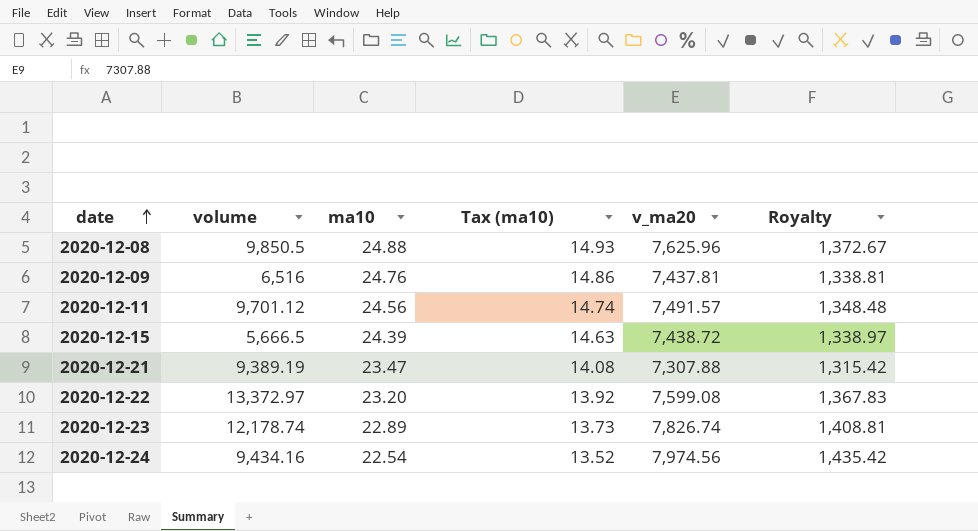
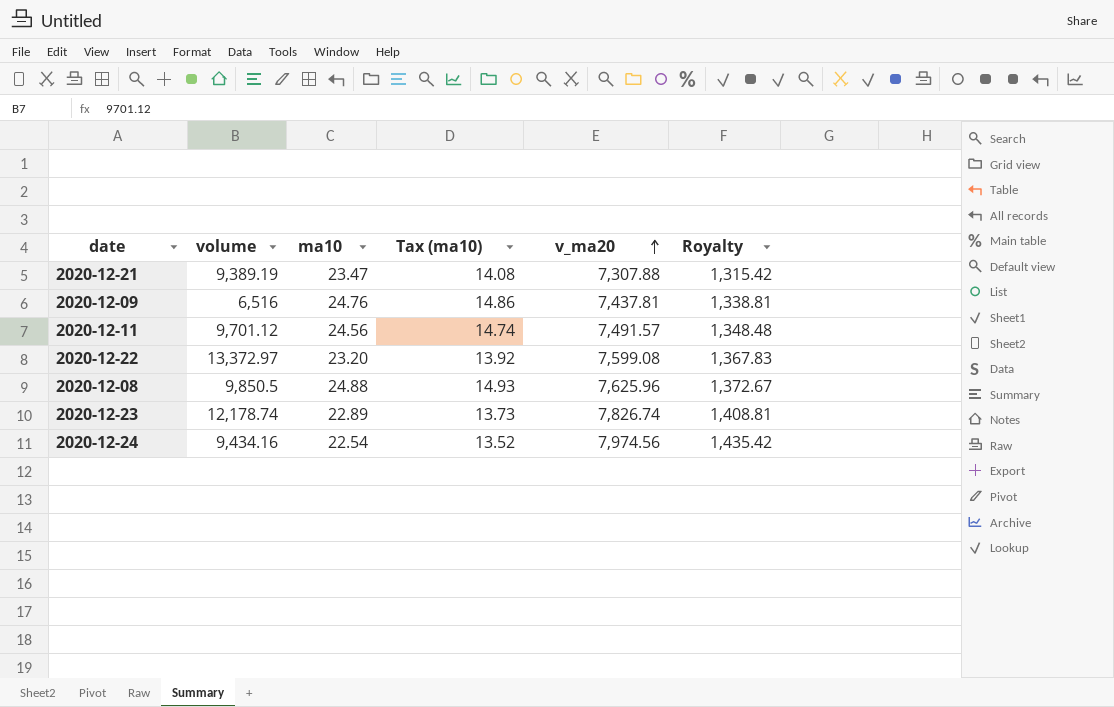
row order: date ascending -> v_ma20 ascending
row 2020-12-15: 5,666.5 | 24.39 | 14.63 | 7,438.72 | 1,338.97 -> none

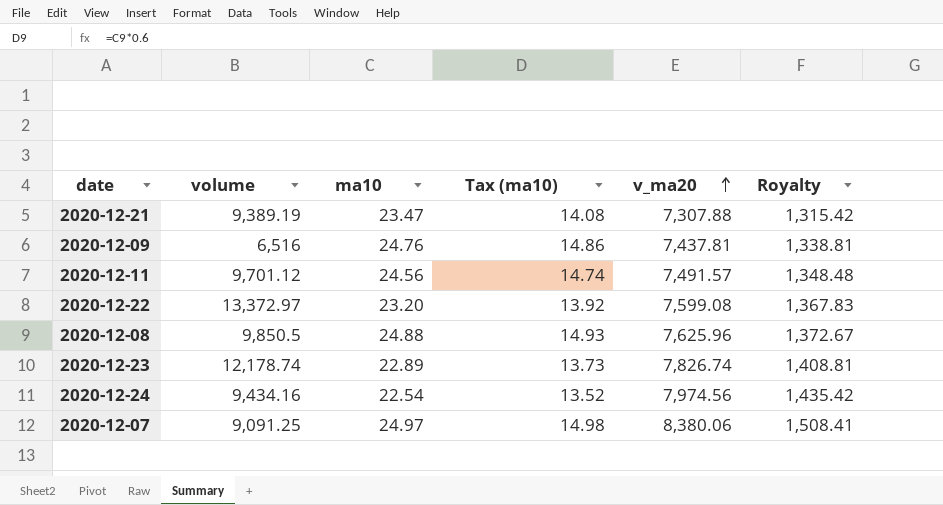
row 2020-12-07: none -> 9,091.25 | 24.97 | 14.98 | 8,380.06 | 1,508.41

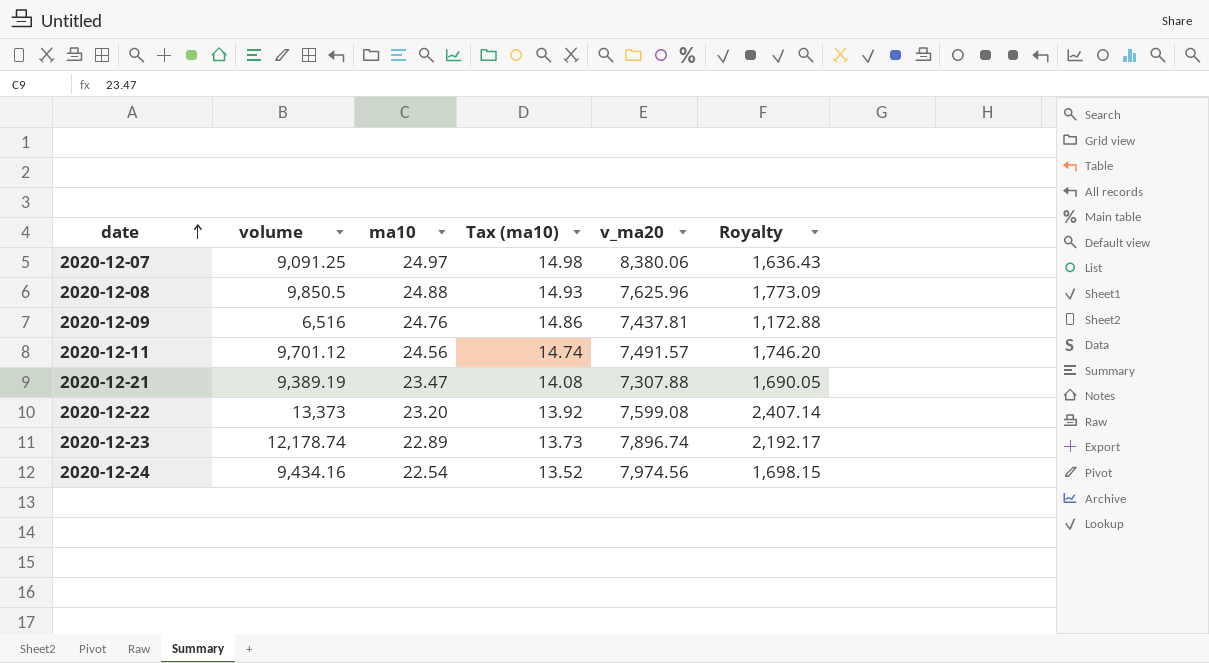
row order: v_ma20 ascending -> date ascending
column Royalty | formula: [v_ma20] * 0.18 -> [volume] * 0.18
2020-12-22 | volume: 13,372.97 -> 13,373
2020-12-23 | v_ma20: 7,826.74 -> 7,896.74

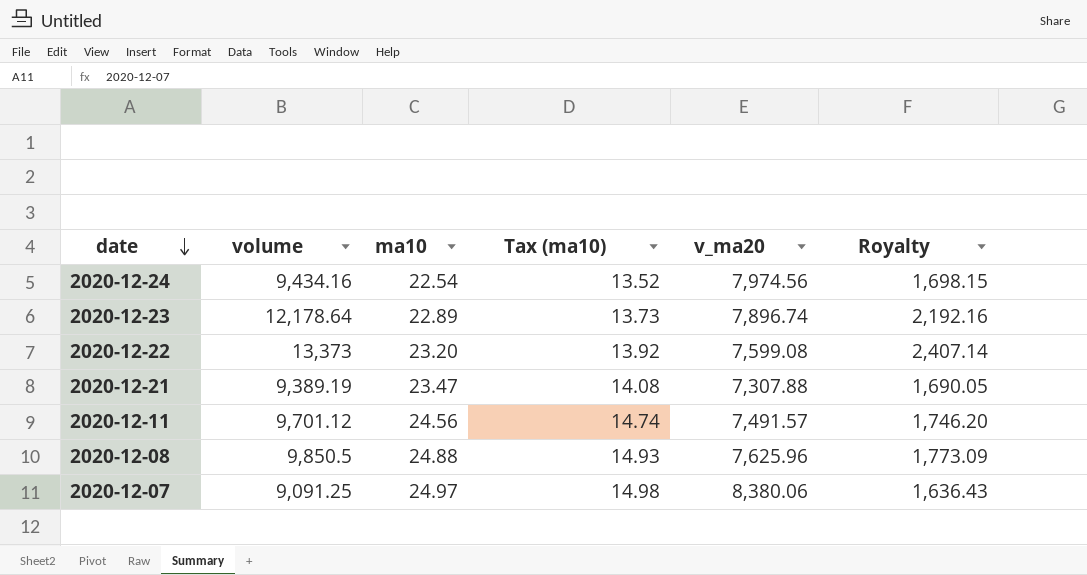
row order: date ascending -> date descending
row 2020-12-09: 6,516 | 24.76 | 14.86 | 7,437.81 | 1,172.88 -> none
2020-12-23 | volume: 12,178.74 -> 12,178.64
2020-12-23 | Royalty: 2,192.17 -> 2,192.16

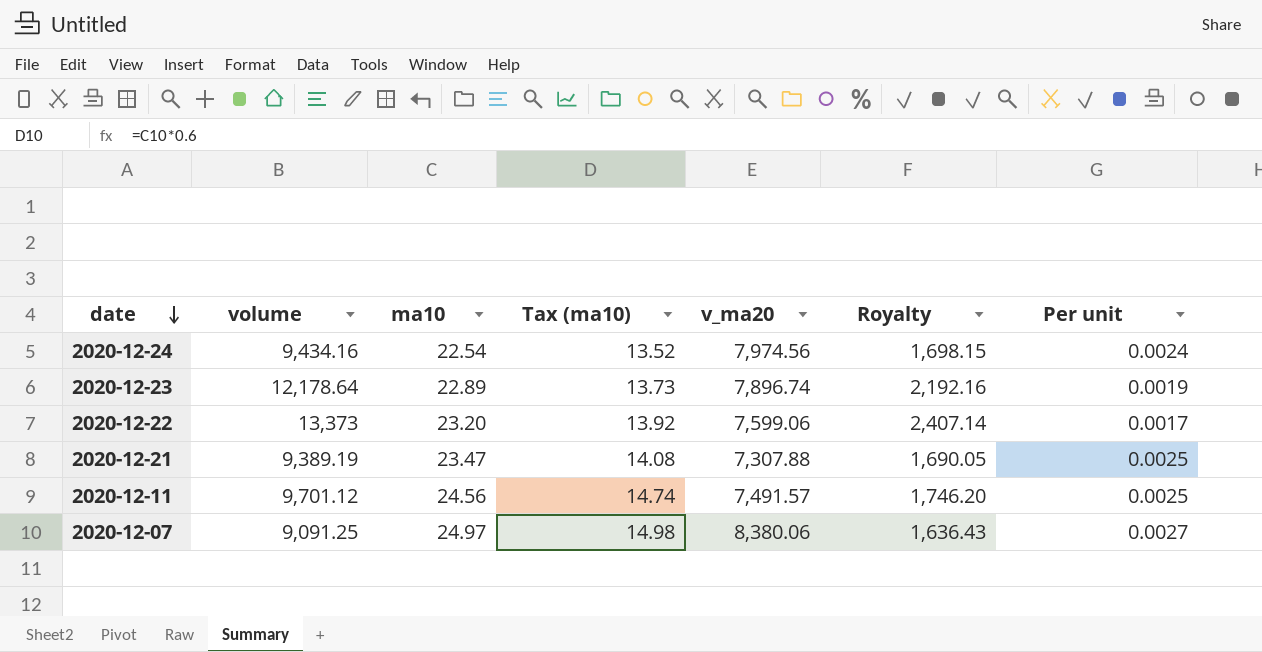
column Per unit | formula: none -> [ma10] / [volume]
row 2020-12-08: 9,850.5 | 24.88 | 14.93 | 7,625.96 | 1,773.09 -> none
2020-12-22 | v_ma20: 7,599.08 -> 7,599.06

